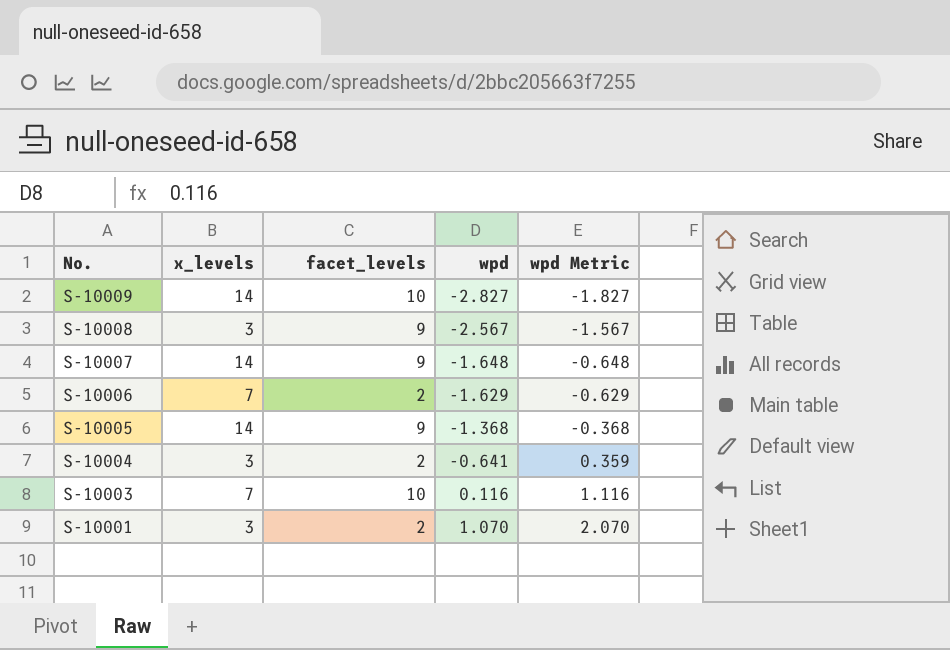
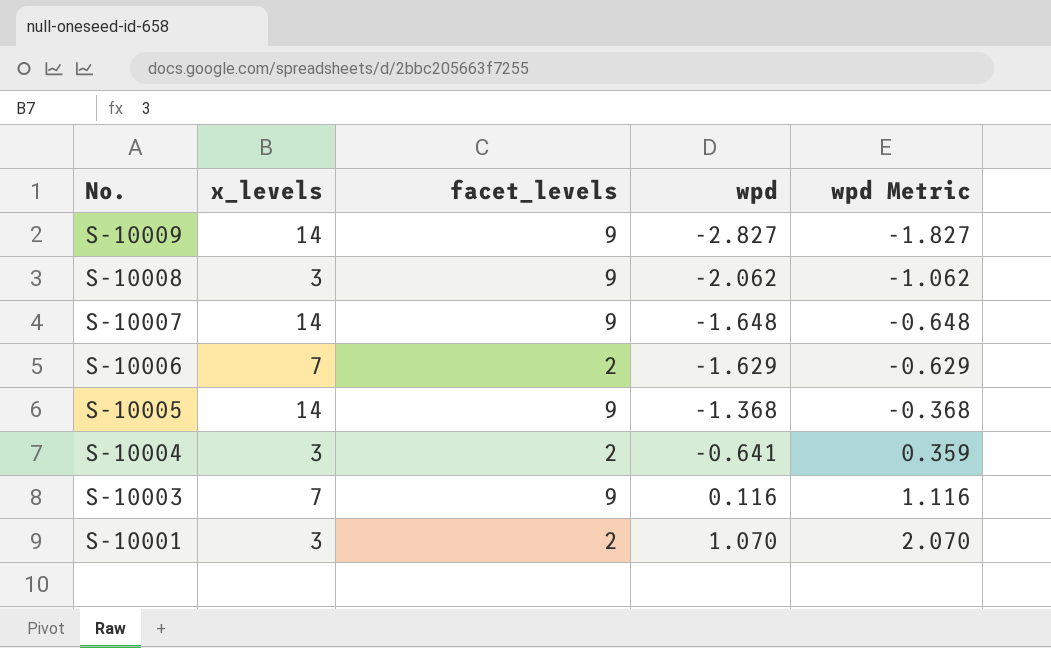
S-10009 | facet_levels: 10 -> 9
S-10008 | wpd: -2.567 -> -2.062
S-10008 | wpd Metric: -1.567 -> -1.062
S-10003 | facet_levels: 10 -> 9

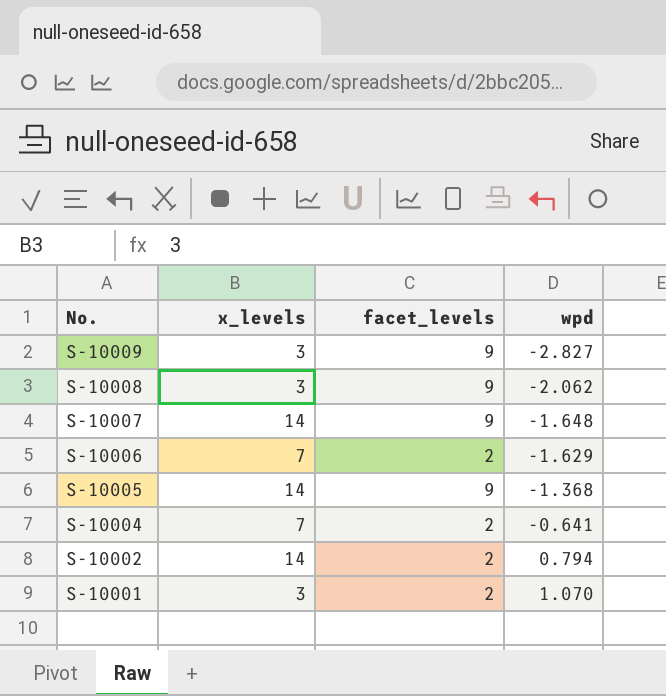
column wpd Metric | formula: [wpd] + 1 -> none
row S-10003: 7 | 9 | 0.116 | 1.116 -> none
S-10009 | x_levels: 14 -> 3
S-10004 | x_levels: 3 -> 7
row S-10002: none -> 14 | 2 | 0.794

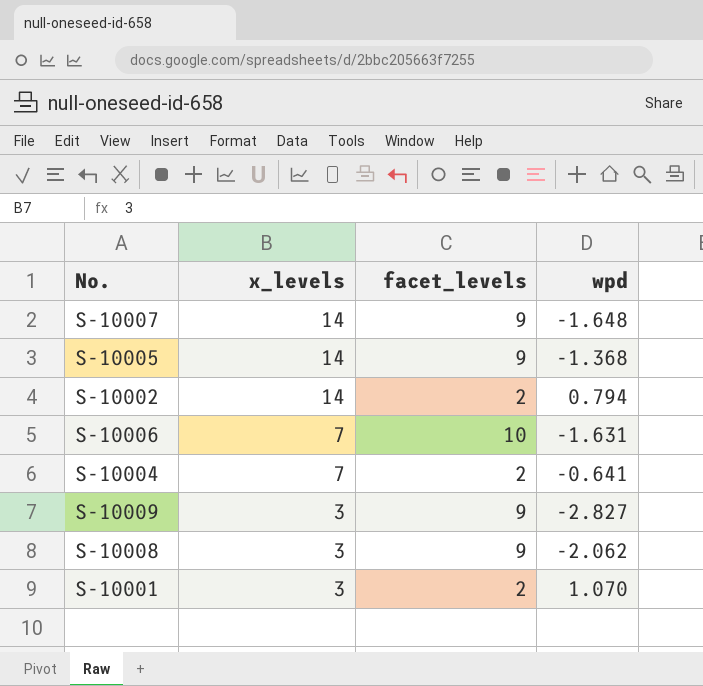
row order: No. descending -> x_levels descending
S-10006 | facet_levels: 2 -> 10
S-10006 | wpd: -1.629 -> -1.631

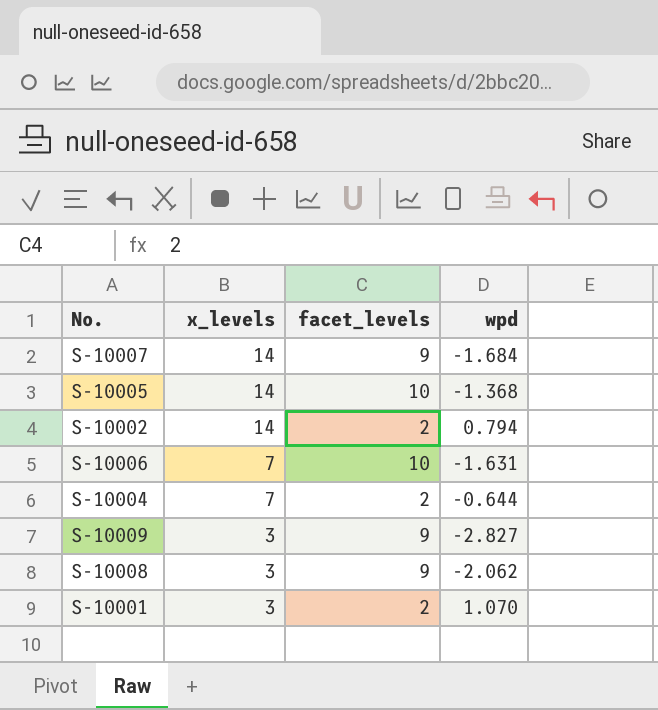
S-10007 | wpd: -1.648 -> -1.684
S-10005 | facet_levels: 9 -> 10
S-10004 | wpd: -0.641 -> -0.644

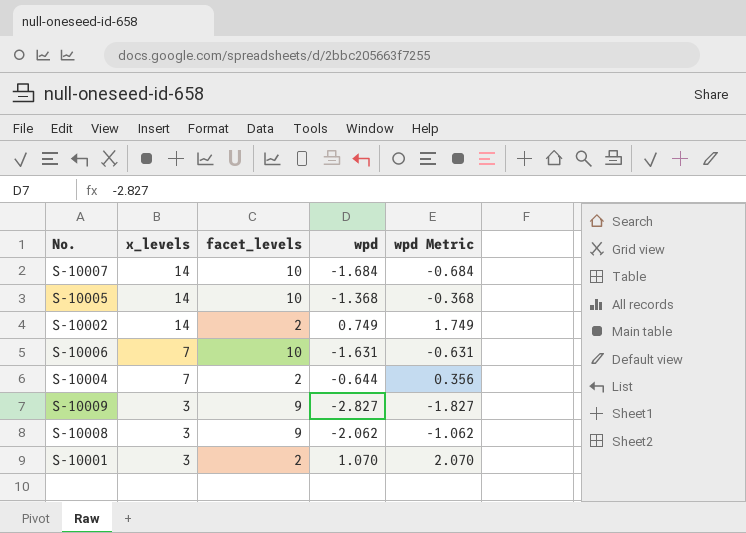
column wpd Metric | formula: none -> [wpd] + 1
S-10007 | facet_levels: 9 -> 10
S-10002 | wpd: 0.794 -> 0.749

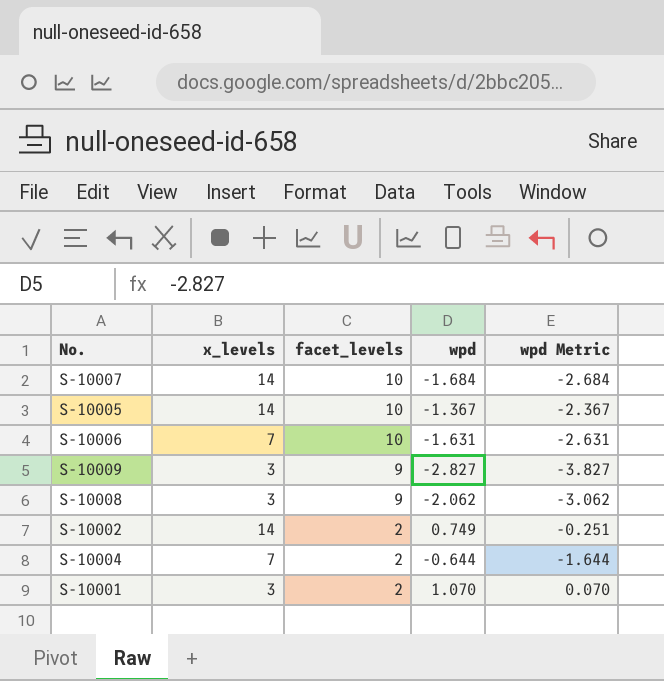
row order: x_levels descending -> facet_levels descending
column wpd Metric | formula: [wpd] + 1 -> [wpd] - 1
S-10005 | wpd: -1.368 -> -1.367

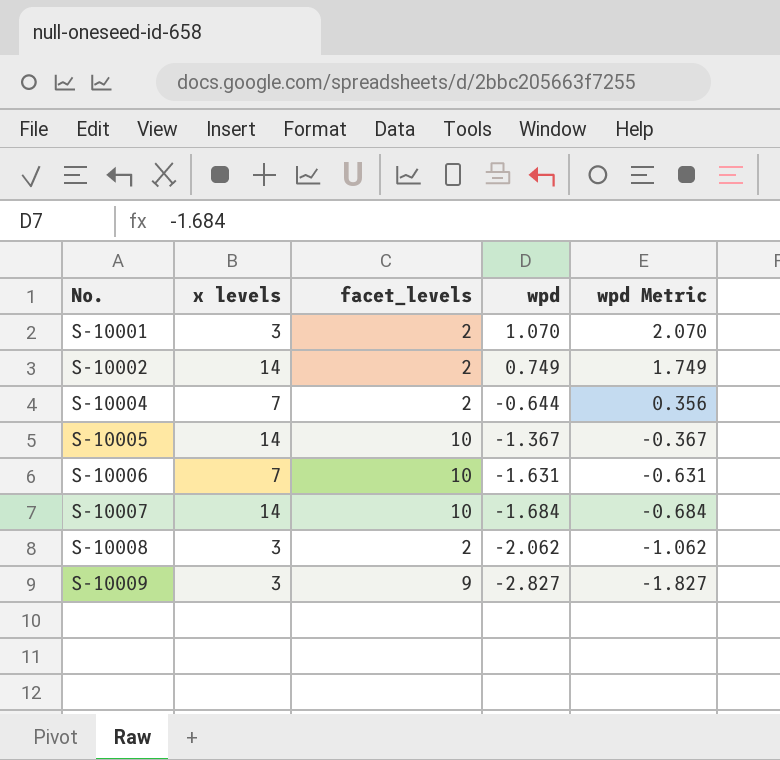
row order: facet_levels descending -> No. ascending
column name: x_levels -> x levels
column wpd Metric | formula: [wpd] - 1 -> [wpd] + 1
S-10008 | facet_levels: 9 -> 2

